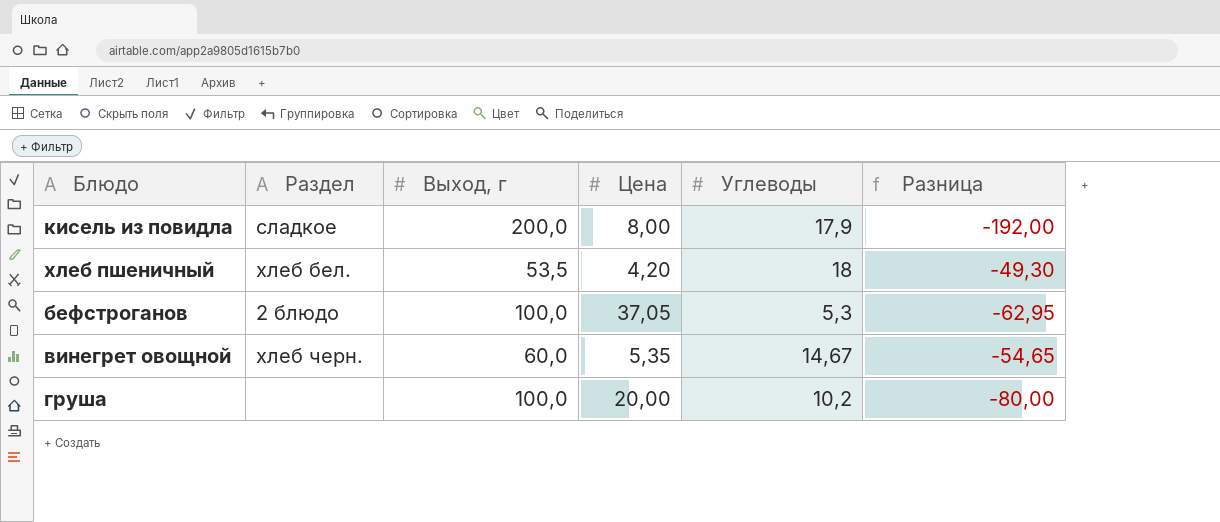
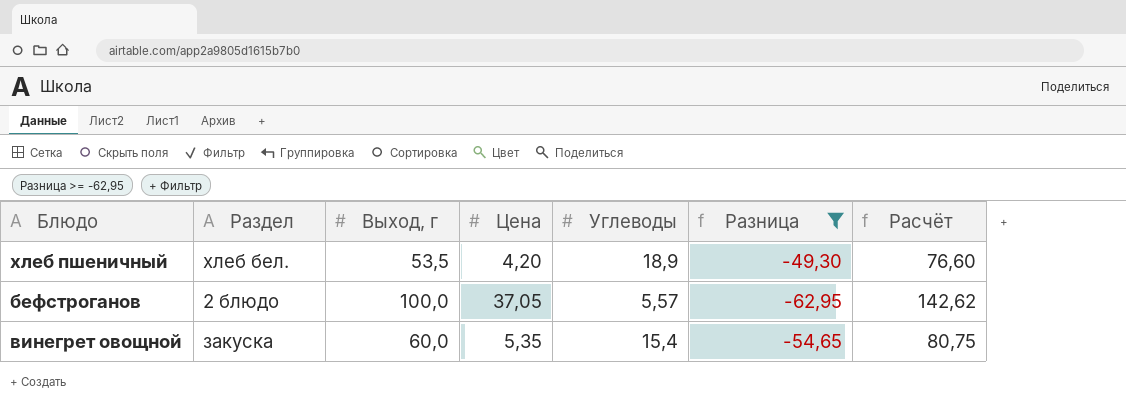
filter: none -> Разница >= -62,95
column Расчёт | formula: none -> [Выход, г] + [Цена] + [Углеводы]
хлеб пшеничный | Углеводы: 18 -> 18,9
бефстроганов | Углеводы: 5,3 -> 5,57
винегрет овощной | Раздел: хлеб черн. -> закуска
винегрет овощной | Углеводы: 14,67 -> 15,4

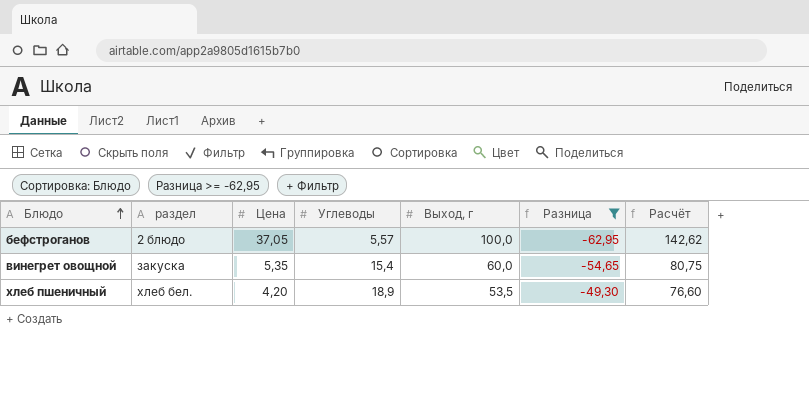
row order: none -> Блюдо ascending
column name: Раздел -> раздел
column Выход, г | position: 3 -> 5

